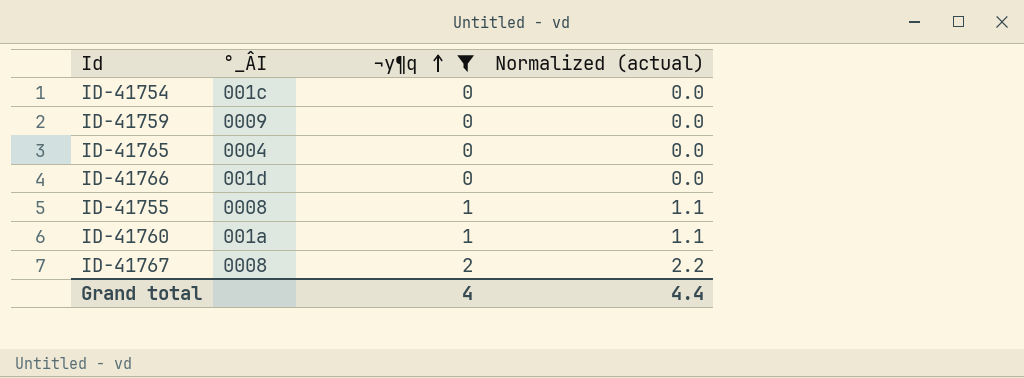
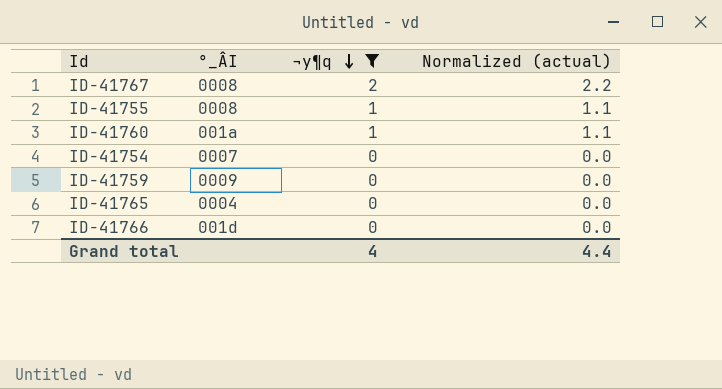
row order: ¬y¶q ascending -> ¬y¶q descending
ID-41754 | °_ÂI: 001c -> 0007

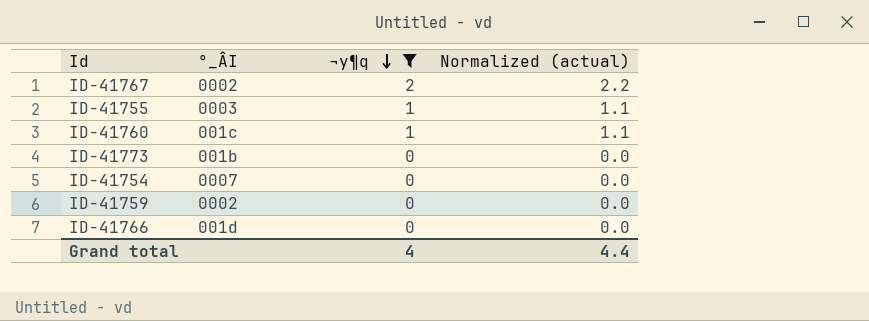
row ID-41765: 0004 | 0 | 0.0 -> none
ID-41767 | °_ÂI: 0008 -> 0002
ID-41755 | °_ÂI: 0008 -> 0003
ID-41760 | °_ÂI: 001a -> 001c
row ID-41773: none -> 001b | 0 | 0.0
ID-41759 | °_ÂI: 0009 -> 0002

